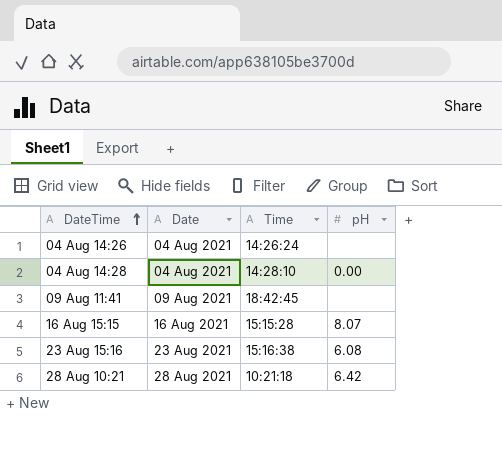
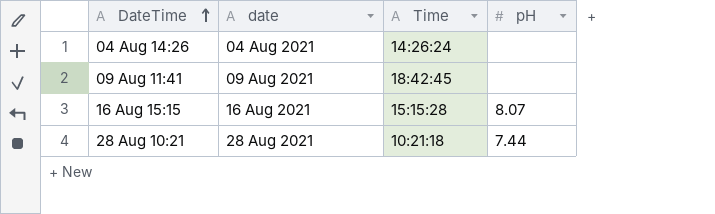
column name: Date -> date
row 04 Aug 14:28: 04 Aug 2021 | 14:28:10 | 0.00 -> none
row 23 Aug 15:16: 23 Aug 2021 | 15:16:38 | 6.08 -> none
28 Aug 10:21 | pH: 6.42 -> 7.44

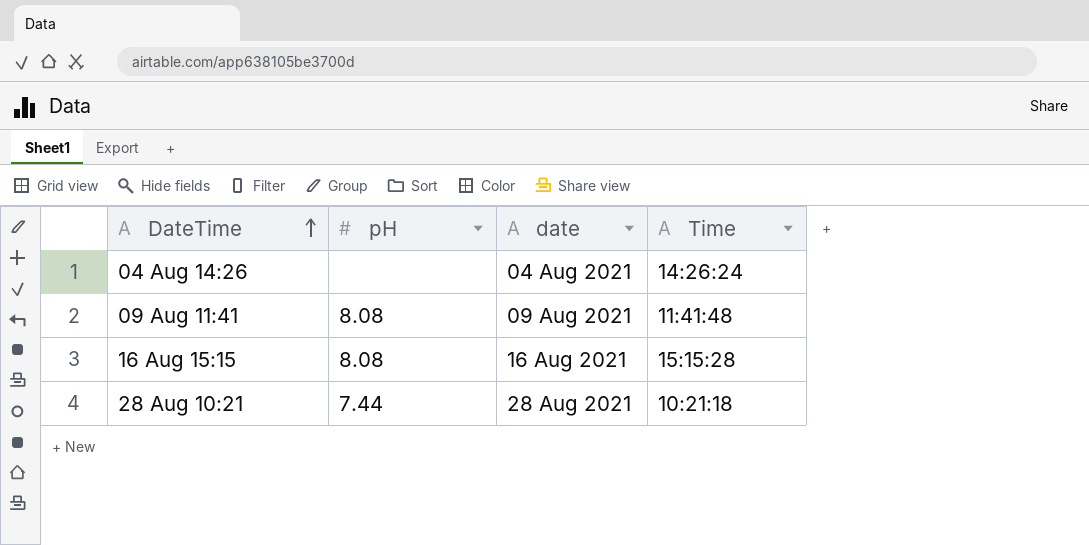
column pH | position: 4 -> 2
09 Aug 11:41 | pH: none -> 8.08
09 Aug 11:41 | Time: 18:42:45 -> 11:41:48
16 Aug 15:15 | pH: 8.07 -> 8.08

